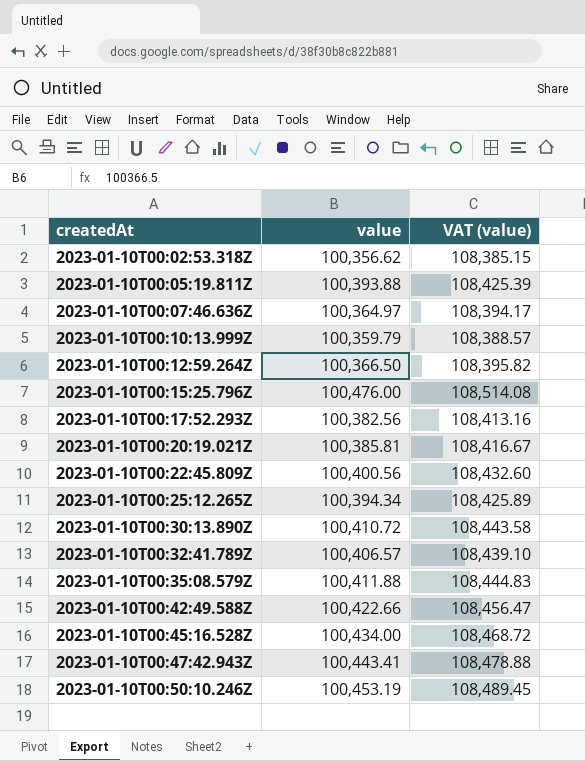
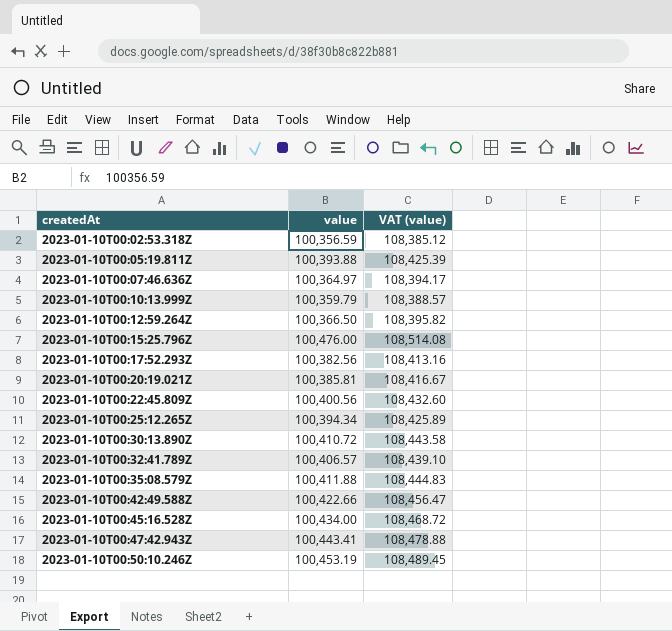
2023-01-10T00:02:53.318Z | value: 100,356.62 -> 100,356.59
2023-01-10T00:02:53.318Z | VAT (value): 108,385.15 -> 108,385.12

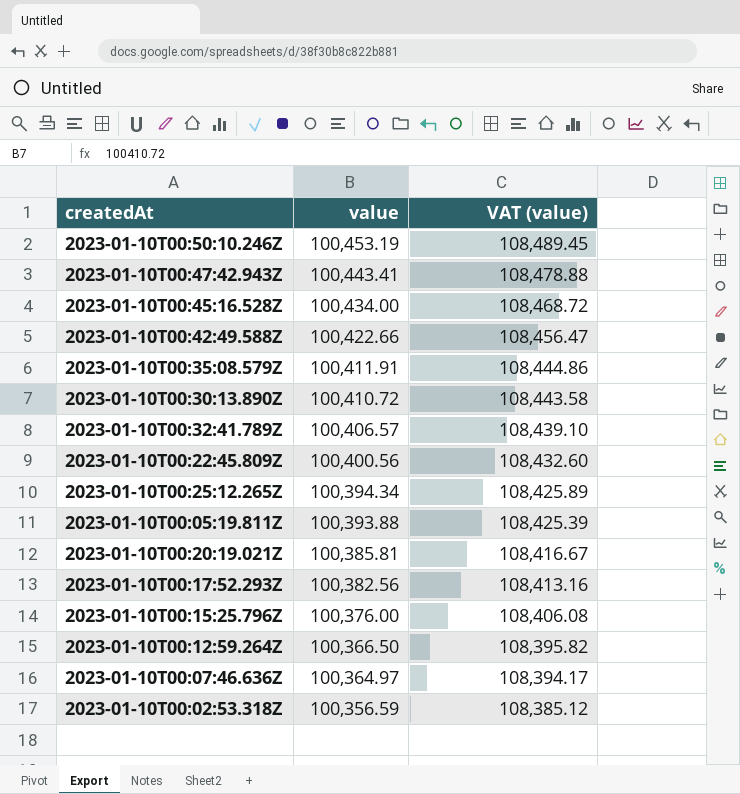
row order: createdAt ascending -> value descending
row 2023-01-10T00:10:13.999Z: 100,359.79 | 108,388.57 -> none
2023-01-10T00:35:08.579Z | value: 100,411.88 -> 100,411.91
2023-01-10T00:35:08.579Z | VAT (value): 108,444.83 -> 108,444.86
2023-01-10T00:15:25.796Z | value: 100,476.00 -> 100,376.00
2023-01-10T00:15:25.796Z | VAT (value): 108,514.08 -> 108,406.08

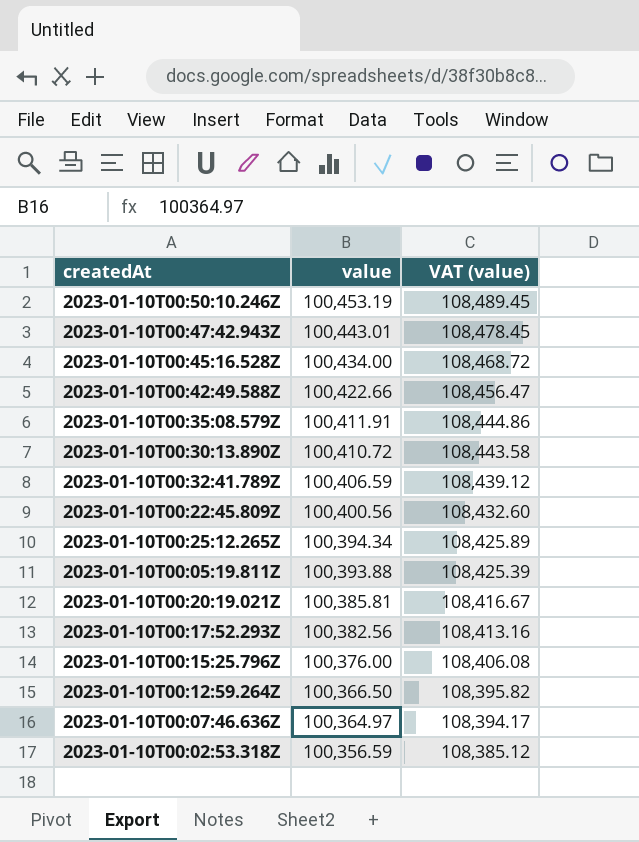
2023-01-10T00:47:42.943Z | value: 100,443.41 -> 100,443.01
2023-01-10T00:47:42.943Z | VAT (value): 108,478.88 -> 108,478.45
2023-01-10T00:32:41.789Z | value: 100,406.57 -> 100,406.59
2023-01-10T00:32:41.789Z | VAT (value): 108,439.10 -> 108,439.12

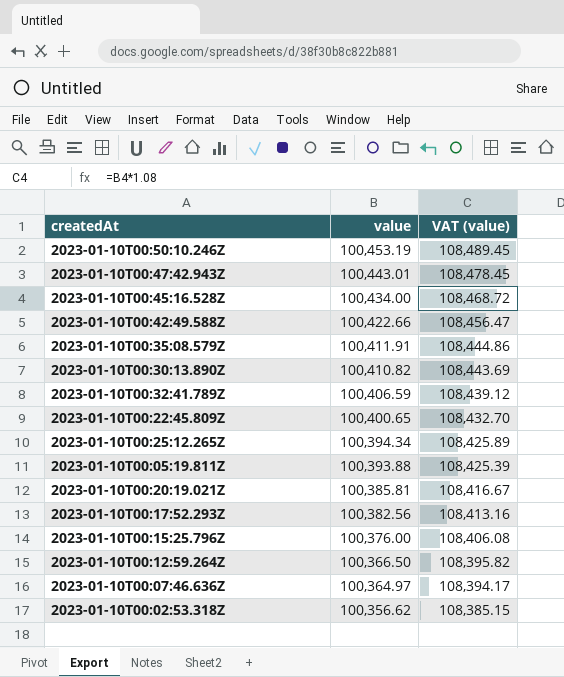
2023-01-10T00:30:13.890Z | value: 100,410.72 -> 100,410.82
2023-01-10T00:30:13.890Z | VAT (value): 108,443.58 -> 108,443.69
2023-01-10T00:22:45.809Z | value: 100,400.56 -> 100,400.65
2023-01-10T00:22:45.809Z | VAT (value): 108,432.60 -> 108,432.70
2023-01-10T00:02:53.318Z | value: 100,356.59 -> 100,356.62
2023-01-10T00:02:53.318Z | VAT (value): 108,385.12 -> 108,385.15

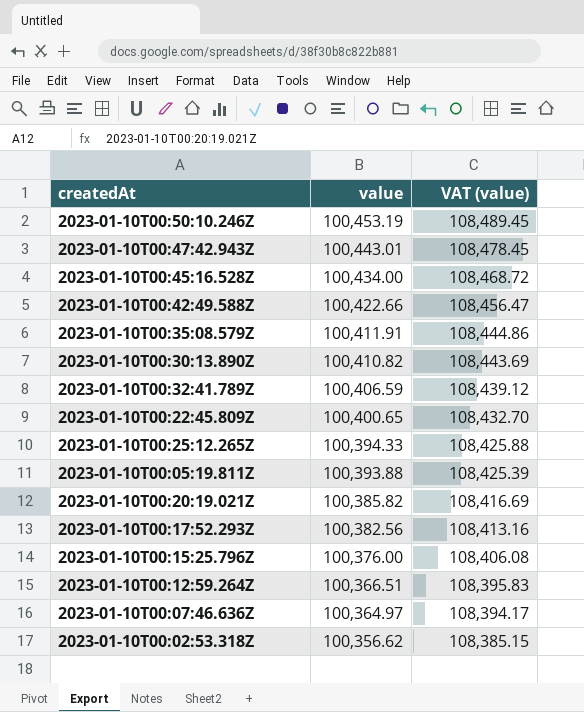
2023-01-10T00:25:12.265Z | value: 100,394.34 -> 100,394.33
2023-01-10T00:25:12.265Z | VAT (value): 108,425.89 -> 108,425.88
2023-01-10T00:20:19.021Z | value: 100,385.81 -> 100,385.82
2023-01-10T00:20:19.021Z | VAT (value): 108,416.67 -> 108,416.69
2023-01-10T00:12:59.264Z | value: 100,366.50 -> 100,366.51
2023-01-10T00:12:59.264Z | VAT (value): 108,395.82 -> 108,395.83

